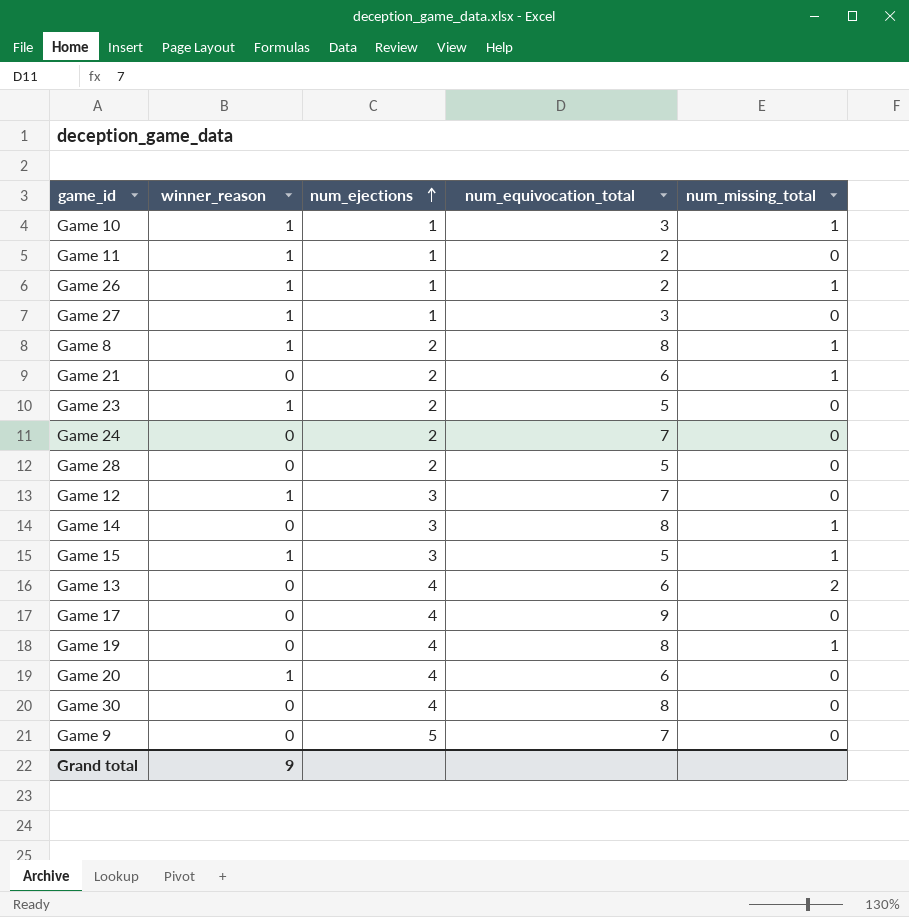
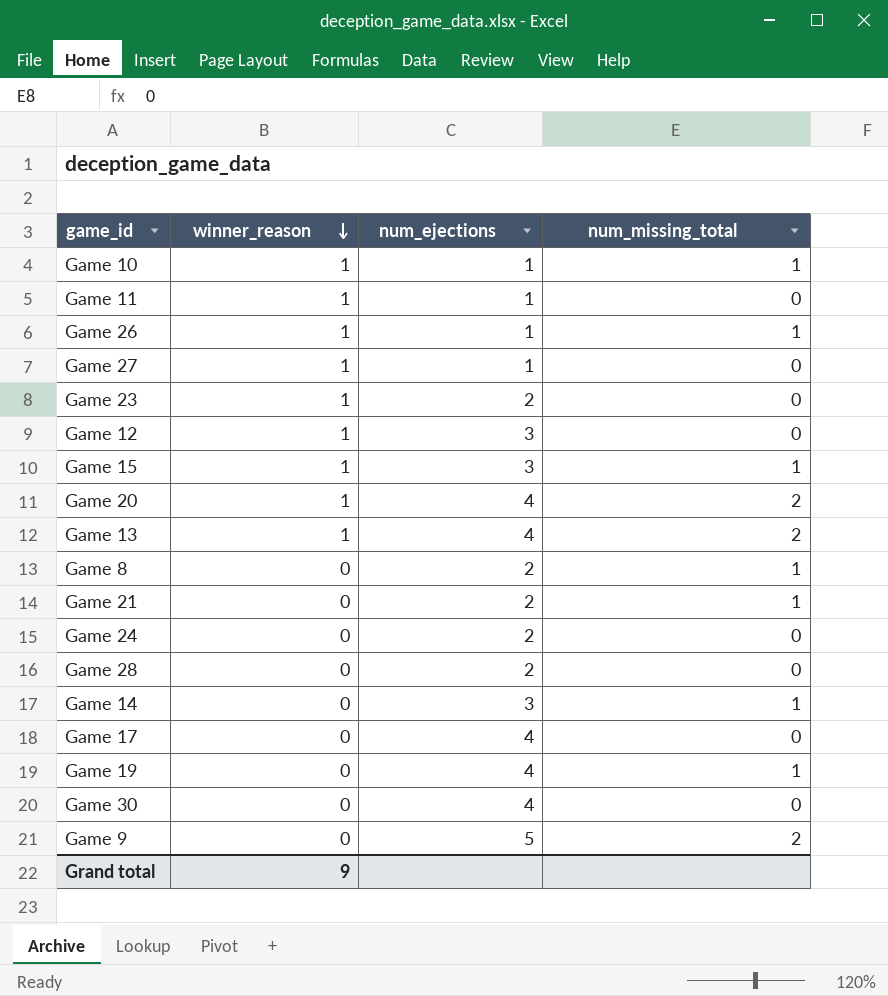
row order: num_ejections ascending -> winner_reason descending
column num_equivocation_total | position: 4 -> none
Game 20 | num_missing_total: 0 -> 2
Game 13 | winner_reason: 0 -> 1
Game 8 | winner_reason: 1 -> 0
Game 9 | num_missing_total: 0 -> 2

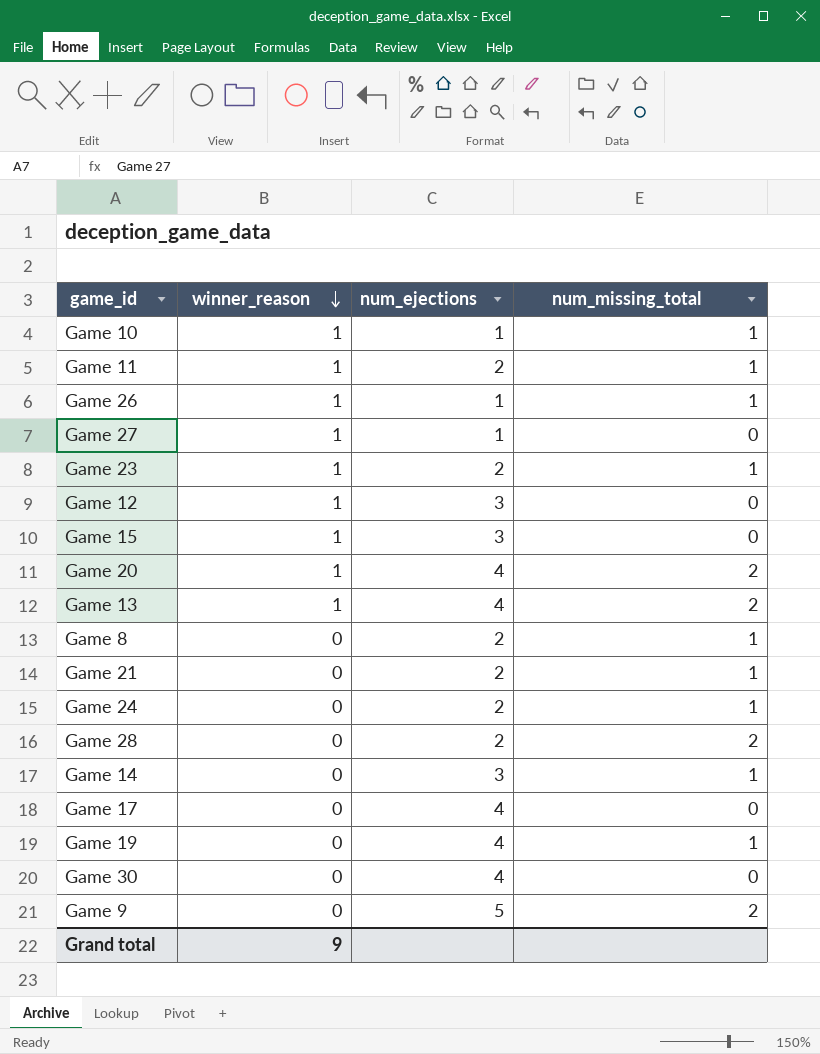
Game 11 | num_ejections: 1 -> 2
Game 11 | num_missing_total: 0 -> 1
Game 23 | num_missing_total: 0 -> 1
Game 15 | num_missing_total: 1 -> 0
Game 24 | num_missing_total: 0 -> 1
Game 28 | num_missing_total: 0 -> 2

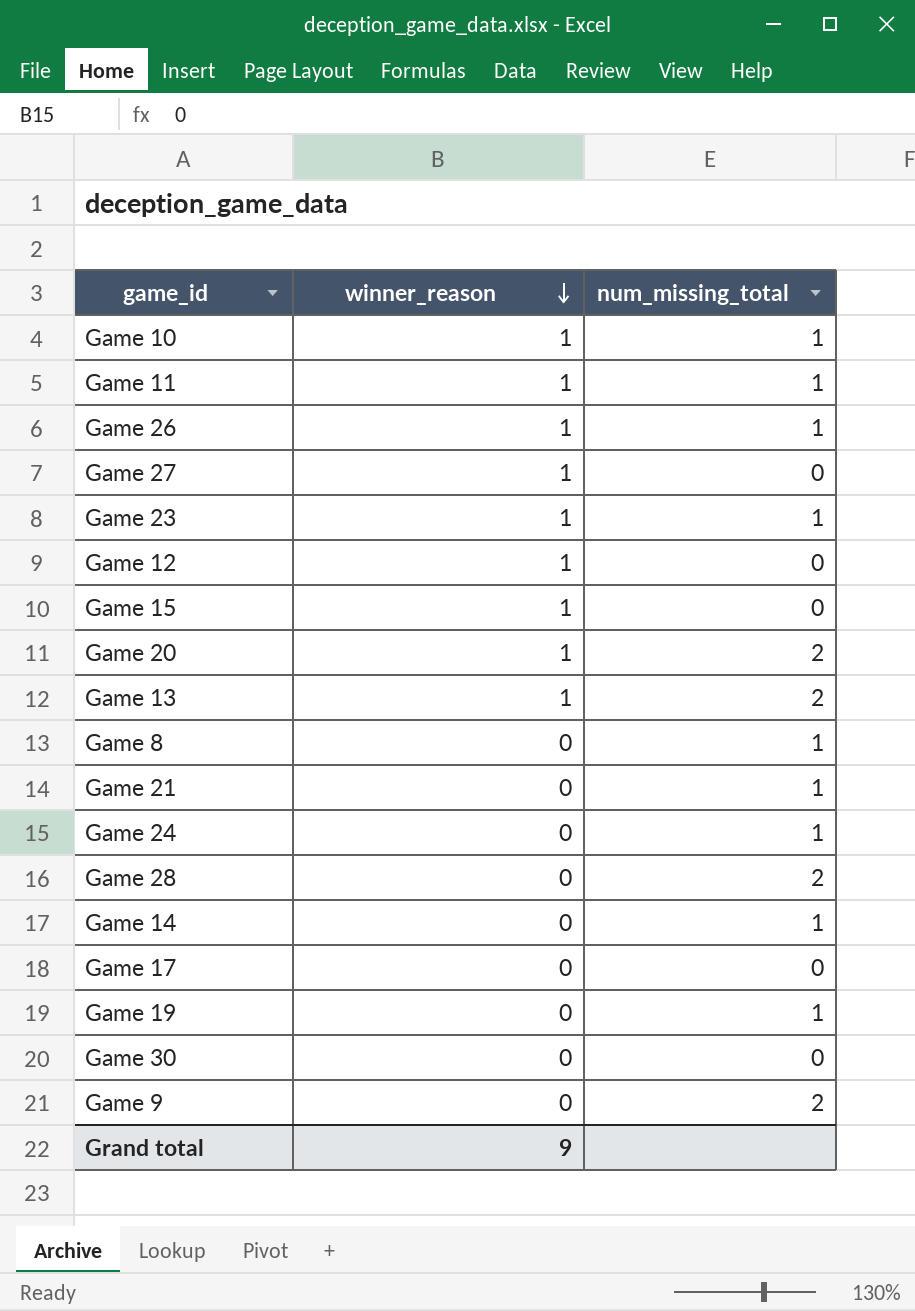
column num_ejections | position: 3 -> none

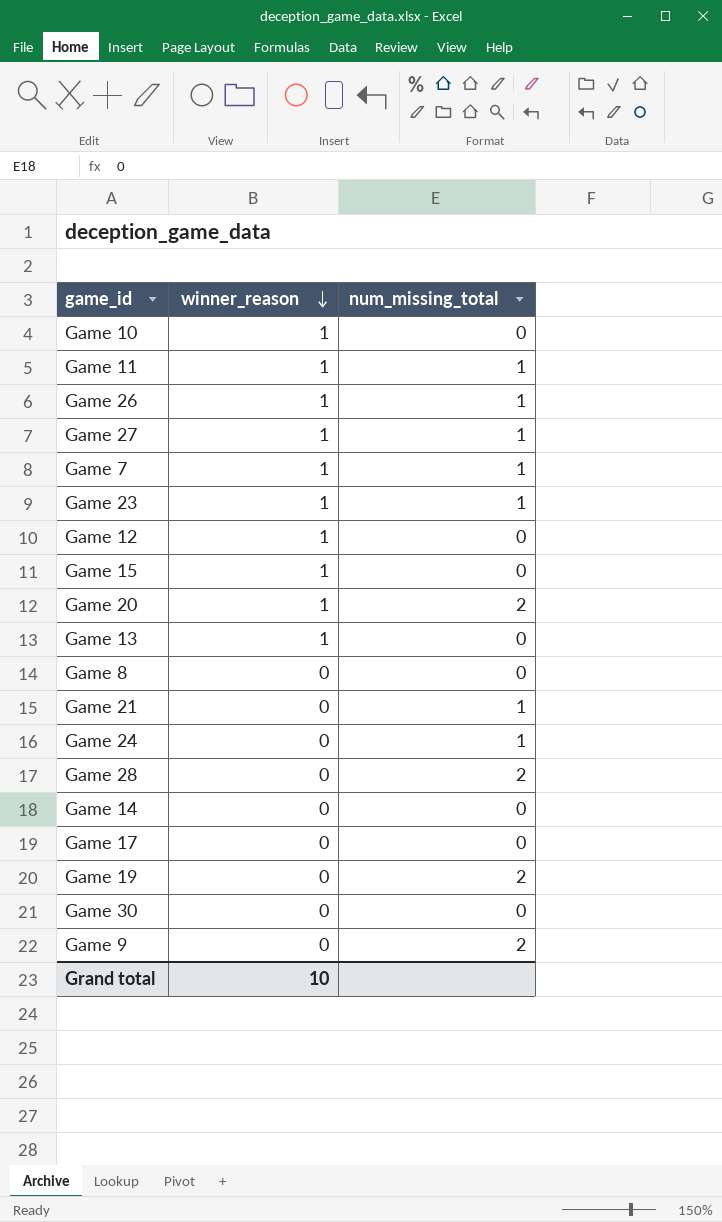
Game 10 | num_missing_total: 1 -> 0
Game 27 | num_missing_total: 0 -> 1
row Game 7: none -> 1 | 1
Game 13 | num_missing_total: 2 -> 0
Game 8 | num_missing_total: 1 -> 0
Game 14 | num_missing_total: 1 -> 0
Game 19 | num_missing_total: 1 -> 2
Grand total | winner_reason: 9 -> 10

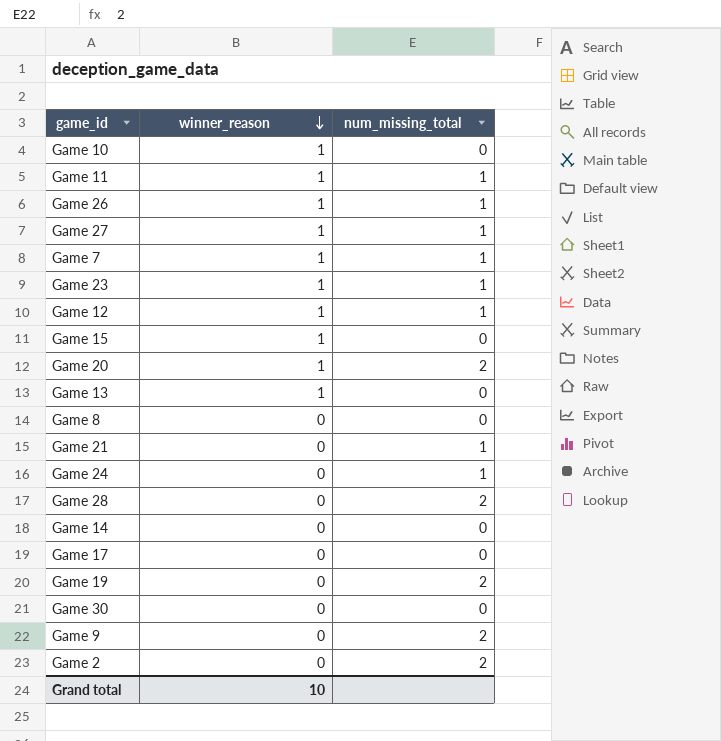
Game 12 | num_missing_total: 0 -> 1
row Game 2: none -> 0 | 2

